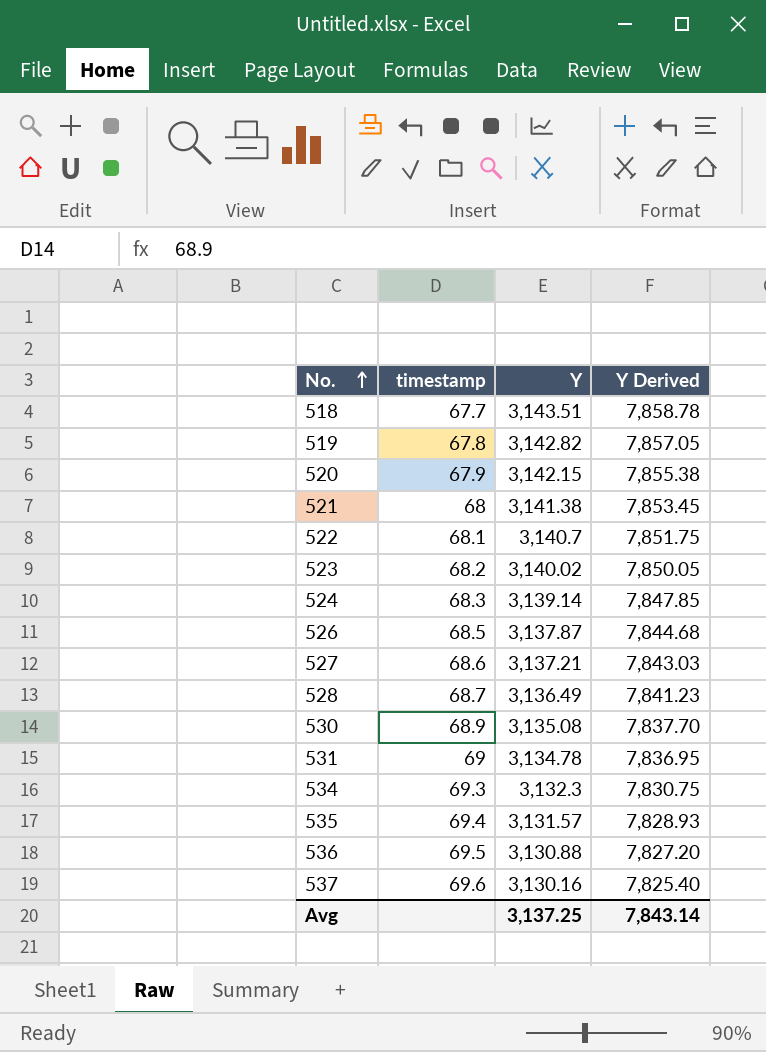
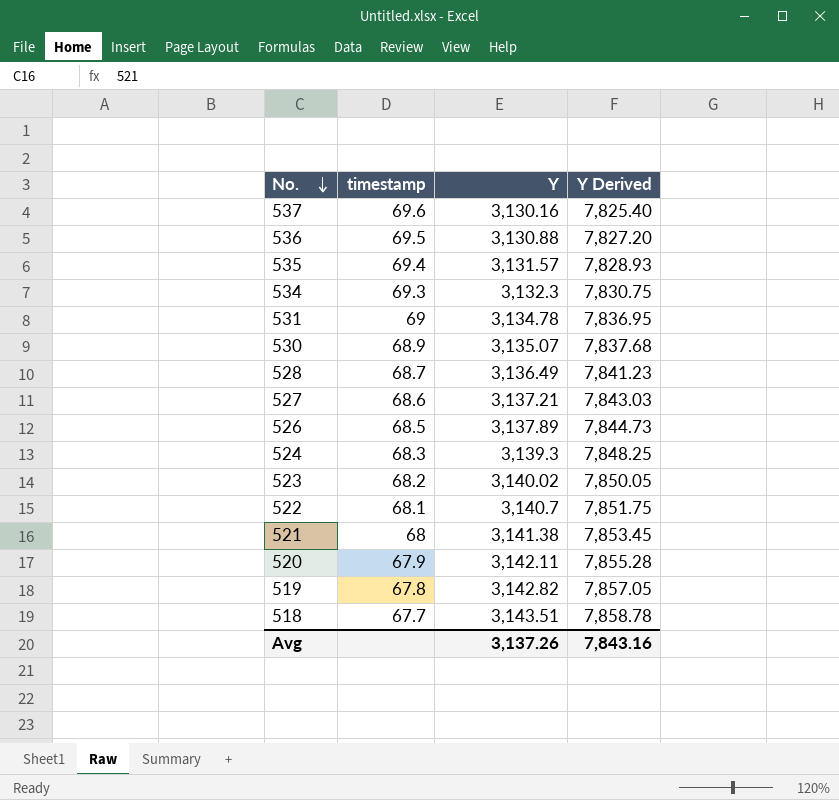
row order: No. ascending -> No. descending
530 | Y: 3,135.08 -> 3,135.07
530 | Y Derived: 7,837.70 -> 7,837.68
526 | Y: 3,137.87 -> 3,137.89
526 | Y Derived: 7,844.68 -> 7,844.73
524 | Y: 3,139.14 -> 3,139.3
524 | Y Derived: 7,847.85 -> 7,848.25
520 | Y: 3,142.15 -> 3,142.11
520 | Y Derived: 7,855.38 -> 7,855.28
Avg | Y: 3,137.25 -> 3,137.26
Avg | Y Derived: 7,843.14 -> 7,843.16

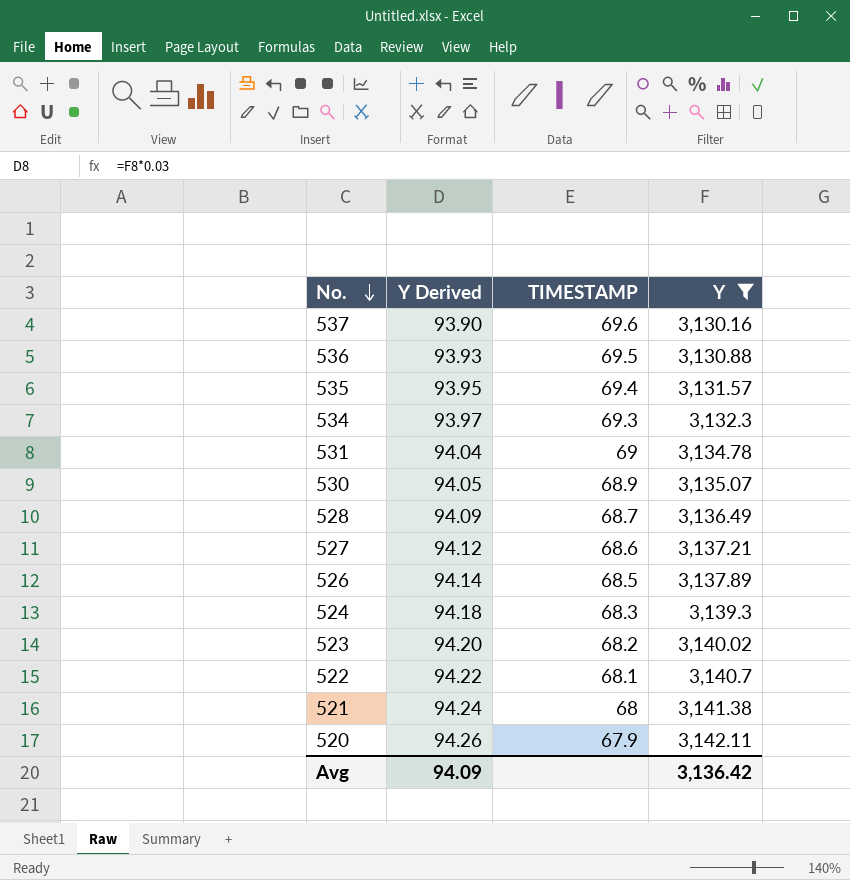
filter: none -> Y <= 3,142.11
column Y Derived | formula: [Y] * 2.5 -> [Y] * 0.03
column Y Derived | position: 4 -> 2
column name: timestamp -> TIMESTAMP
Avg | Y Derived: 7,843.16 -> 94.09
Avg | Y: 3,137.26 -> 3,136.42

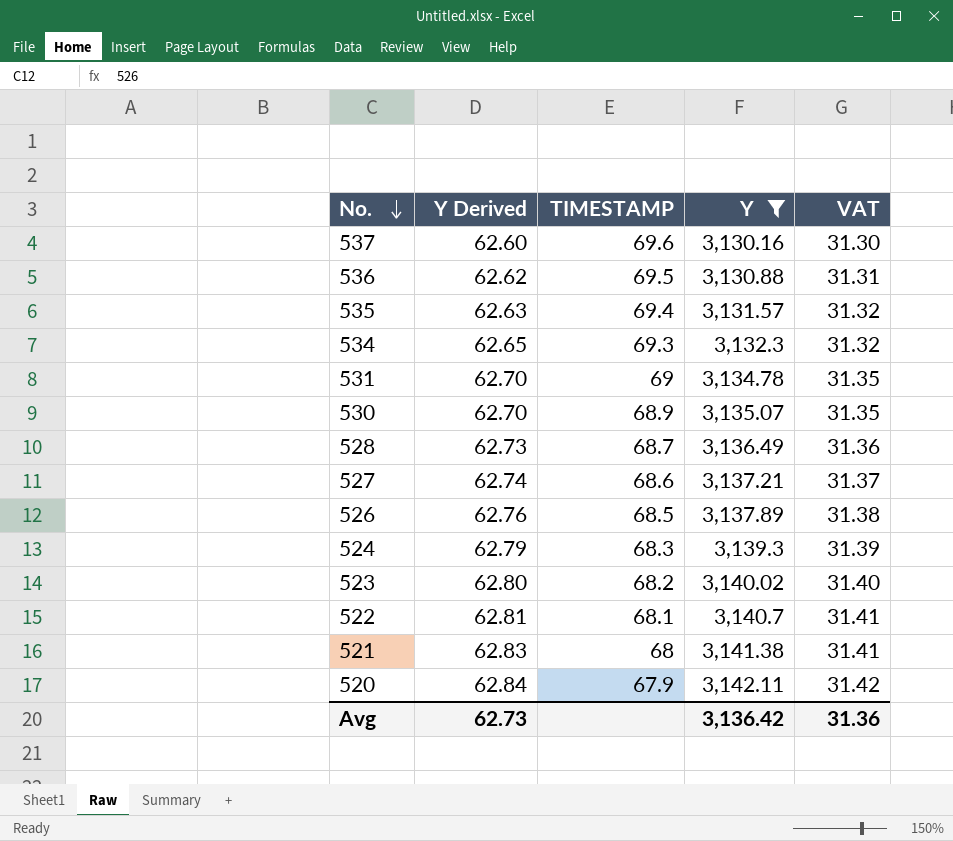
column Y Derived | formula: [Y] * 0.03 -> [Y] * 0.02
column VAT | formula: none -> [Y] * 0.01
Avg | Y Derived: 94.09 -> 62.73

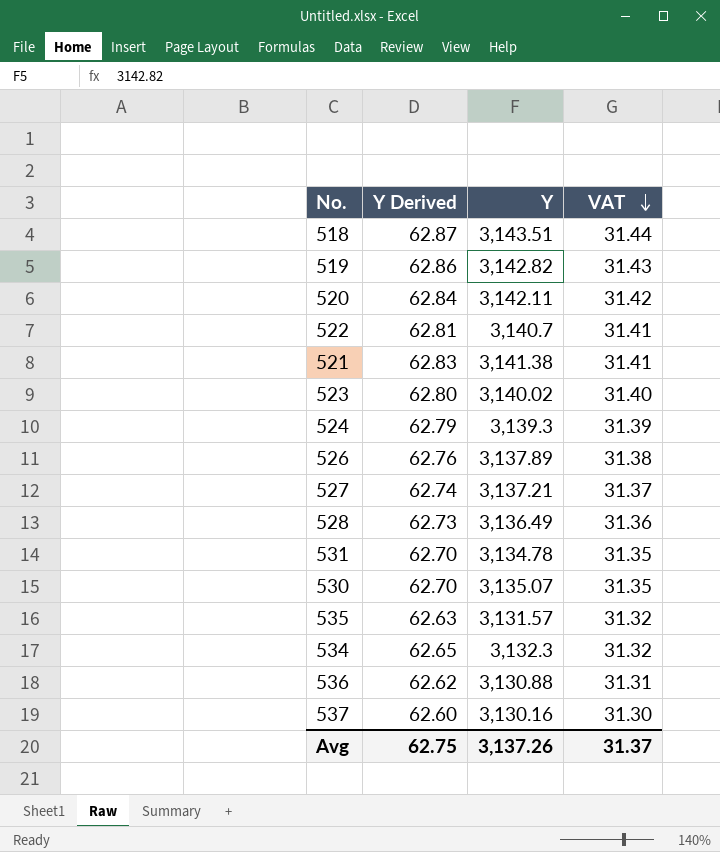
filter: Y <= 3,142.11 -> none
row order: No. descending -> VAT descending
column TIMESTAMP | position: 3 -> none
Avg | Y Derived: 62.73 -> 62.75
Avg | Y: 3,136.42 -> 3,137.26
Avg | VAT: 31.36 -> 31.37

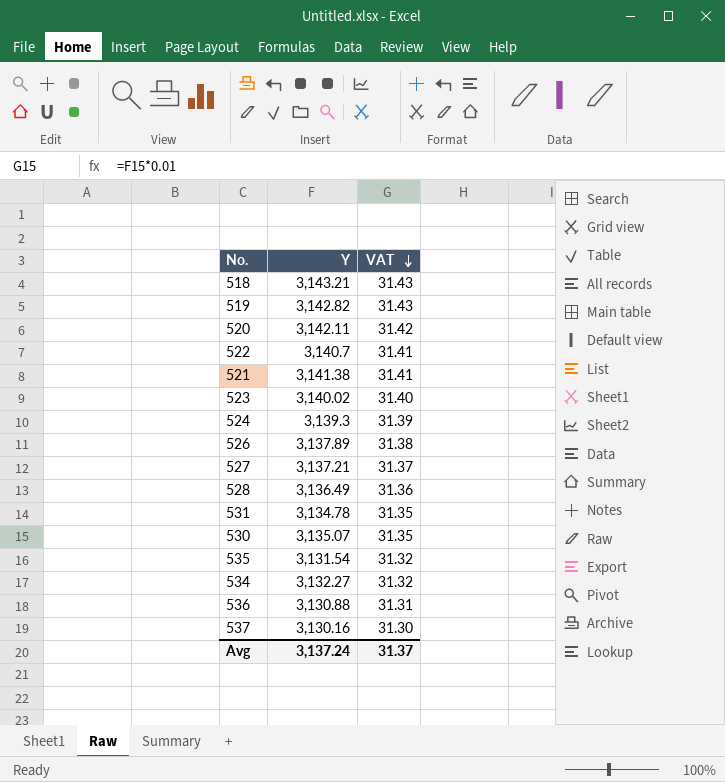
column Y Derived | formula: [Y] * 0.02 -> none
518 | Y: 3,143.51 -> 3,143.21
518 | VAT: 31.44 -> 31.43
535 | Y: 3,131.57 -> 3,131.54
534 | Y: 3,132.3 -> 3,132.27
Avg | Y: 3,137.26 -> 3,137.24

